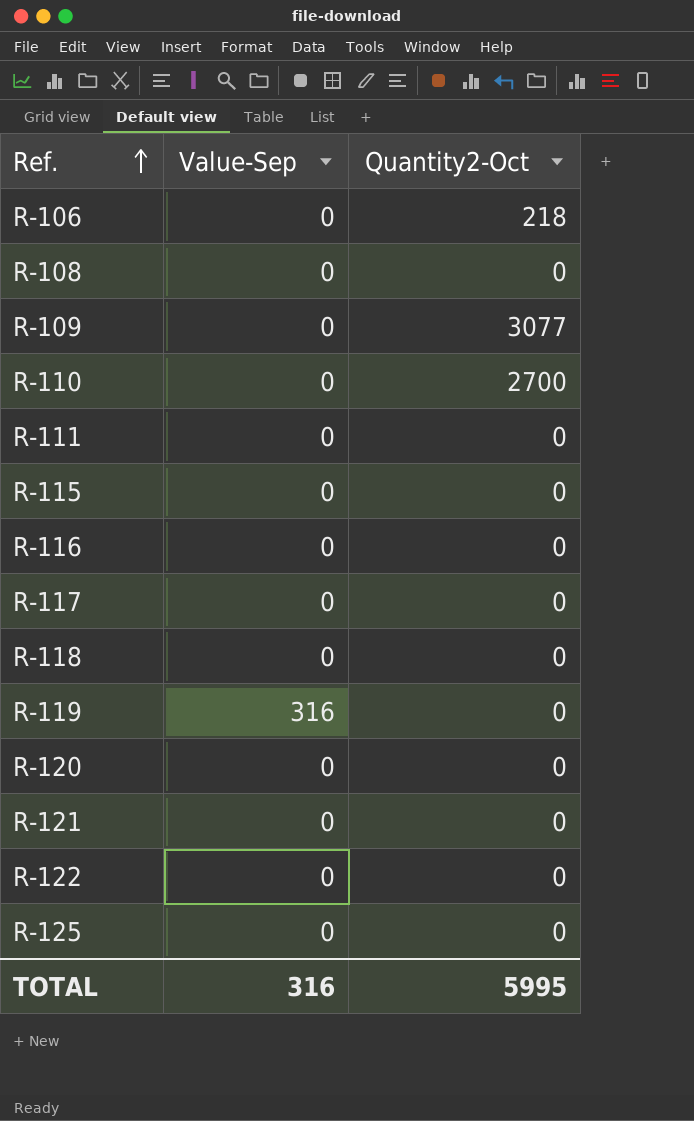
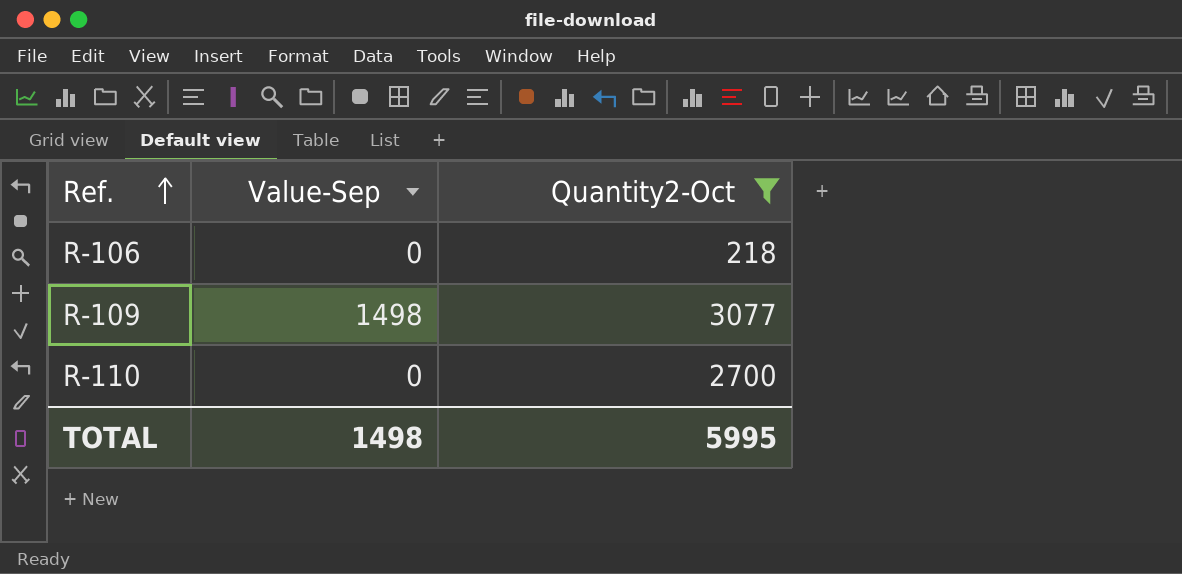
filter: none -> Quantity2-Oct != 0
R-109 | Value-Sep: 0 -> 1498
TOTAL | Value-Sep: 316 -> 1498

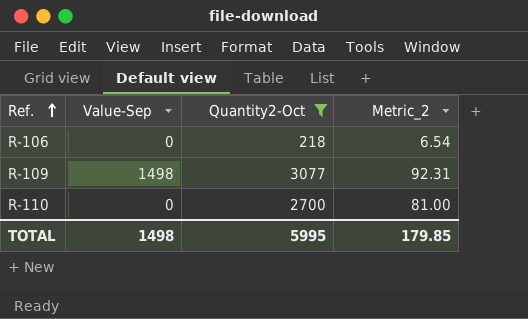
column Metric_2 | formula: none -> [Quantity2-Oct] * 0.03

